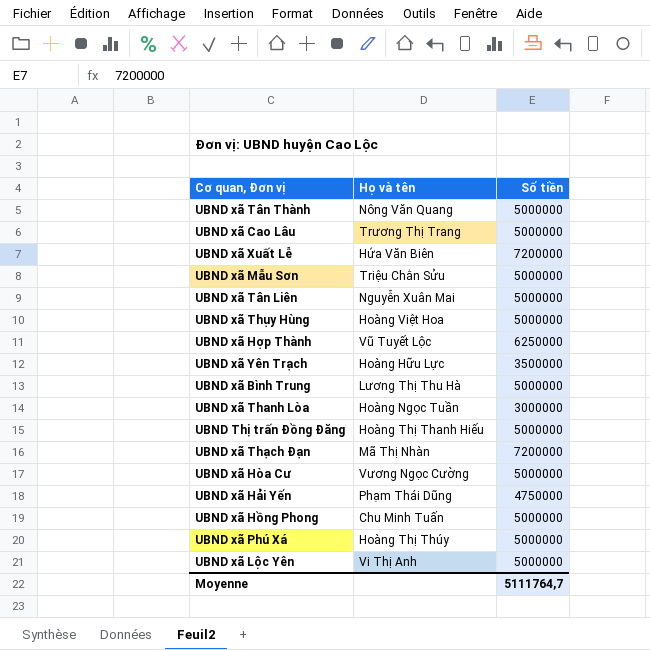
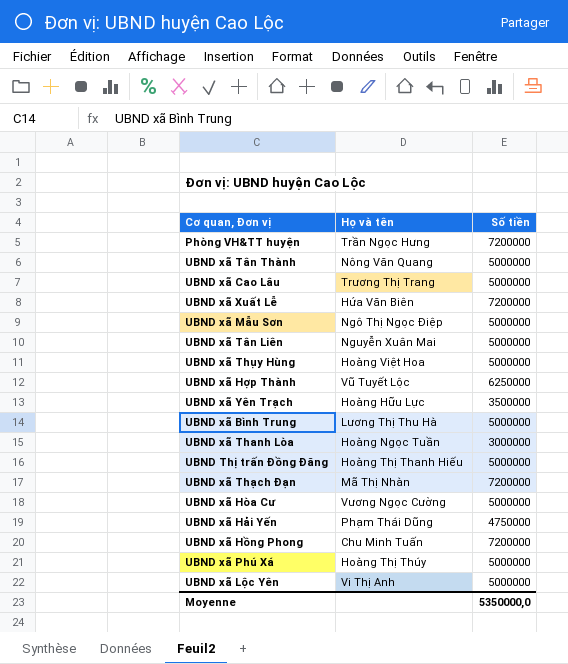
row Phòng VH&TT huyện: none -> Trần Ngọc Hưng | 7200000
UBND xã Mẫu Sơn | Họ và tên: Triệu Chằn Sửu -> Ngô Thị Ngọc Điệp
UBND xã Hồng Phong | Số tiền: 5000000 -> 7200000
Moyenne | Số tiền: 5111764,7 -> 5350000,0

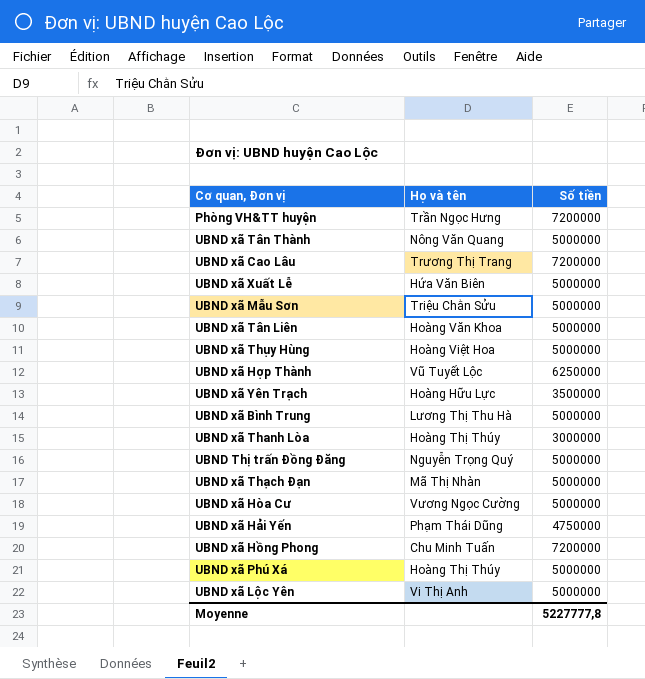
UBND xã Cao Lâu | Số tiền: 5000000 -> 7200000
UBND xã Xuất Lễ | Số tiền: 7200000 -> 5000000
UBND xã Mẫu Sơn | Họ và tên: Ngô Thị Ngọc Điệp -> Triệu Chằn Sửu
UBND xã Tân Liên | Họ và tên: Nguyễn Xuân Mai -> Hoàng Văn Khoa
UBND xã Thanh Lòa | Họ và tên: Hoàng Ngọc Tuần -> Hoàng Thị Thúy
UBND Thị trấn Đồng Đăng | Họ và tên: Hoàng Thị Thanh Hiếu -> Nguyễn Trọng Quý
UBND xã Thạch Đạn | Số tiền: 7200000 -> 5000000
Moyenne | Số tiền: 5350000,0 -> 5227777,8

